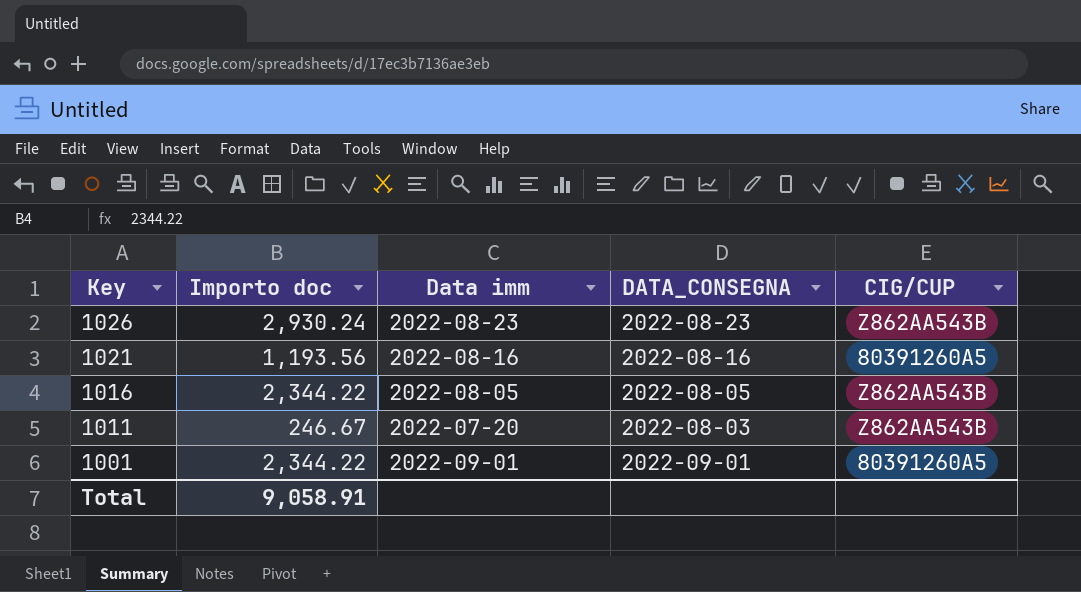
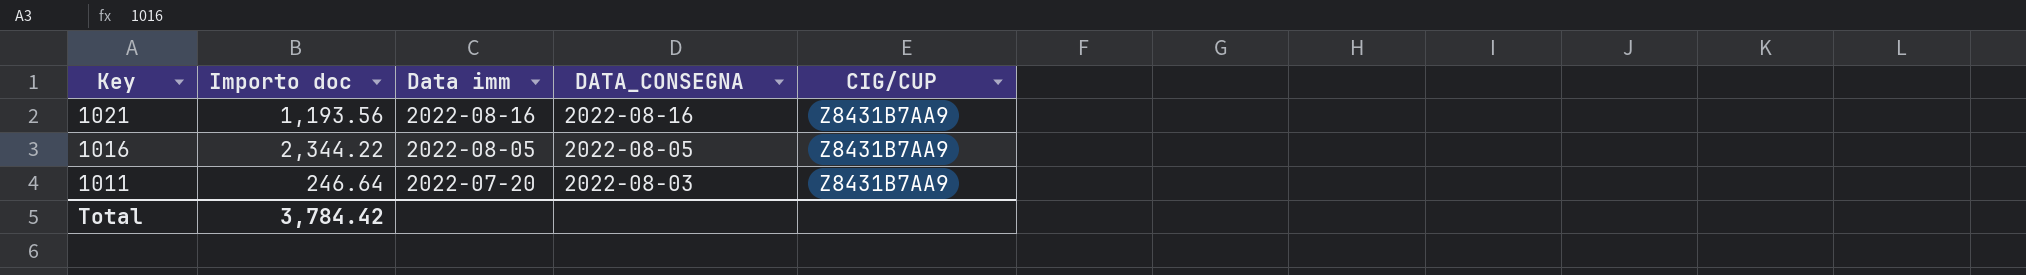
row 1026: 2,930.24 | 2022-08-23 | 2022-08-23 | Z862AA543B -> none
row 1001: 2,344.22 | 2022-09-01 | 2022-09-01 | 80391260A5 -> none
1021 | CIG/CUP: 80391260A5 -> Z8431B7AA9
1016 | CIG/CUP: Z862AA543B -> Z8431B7AA9
1011 | Importo doc: 246.67 -> 246.64
1011 | CIG/CUP: Z862AA543B -> Z8431B7AA9
Total | Importo doc: 9,058.91 -> 3,784.42

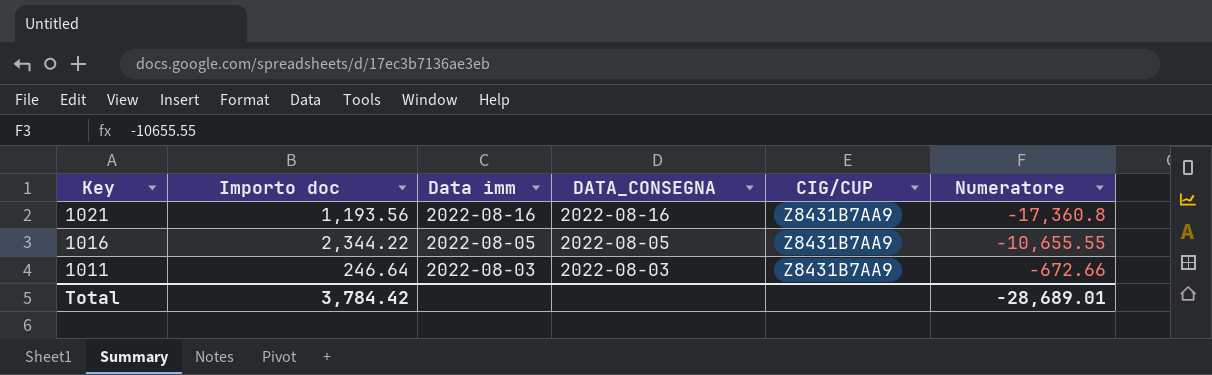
column Numeratore | position: none -> 6
1011 | Data imm: 2022-07-20 -> 2022-08-03

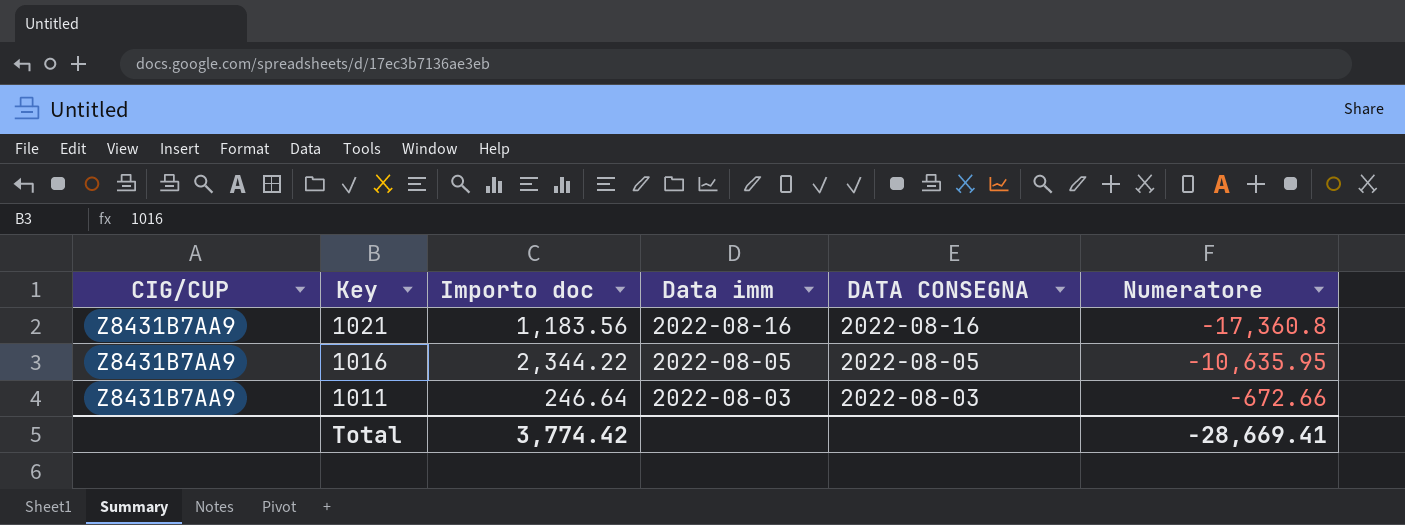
column CIG/CUP | position: 5 -> 1
column name: DATA_CONSEGNA -> DATA CONSEGNA
1021 | Importo doc: 1,193.56 -> 1,183.56
1016 | Numeratore: -10,655.55 -> -10,635.95
Total | Importo doc: 3,784.42 -> 3,774.42
Total | Numeratore: -28,689.01 -> -28,669.41

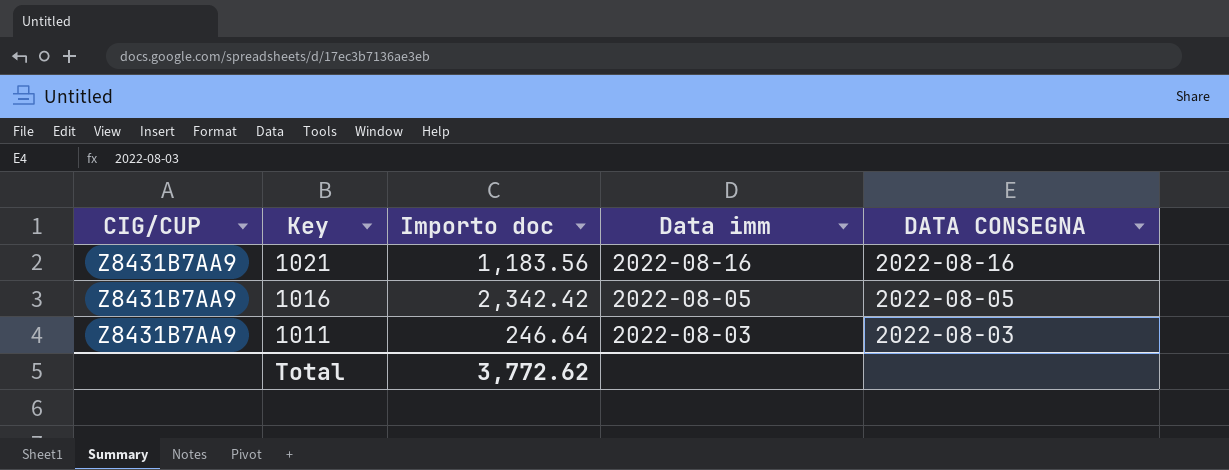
column Numeratore | position: 6 -> none
1016 | Importo doc: 2,344.22 -> 2,342.42
Total | Importo doc: 3,774.42 -> 3,772.62

